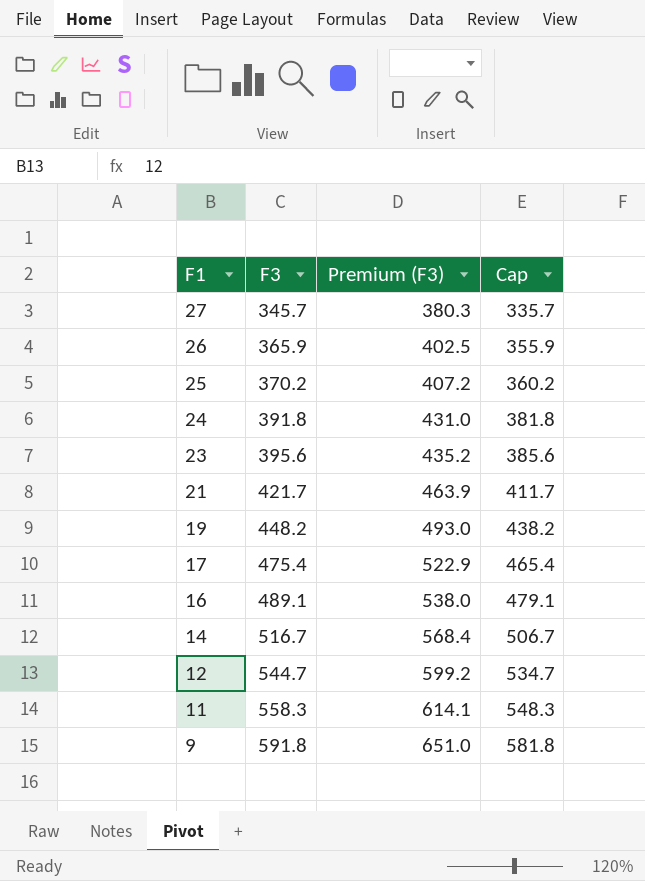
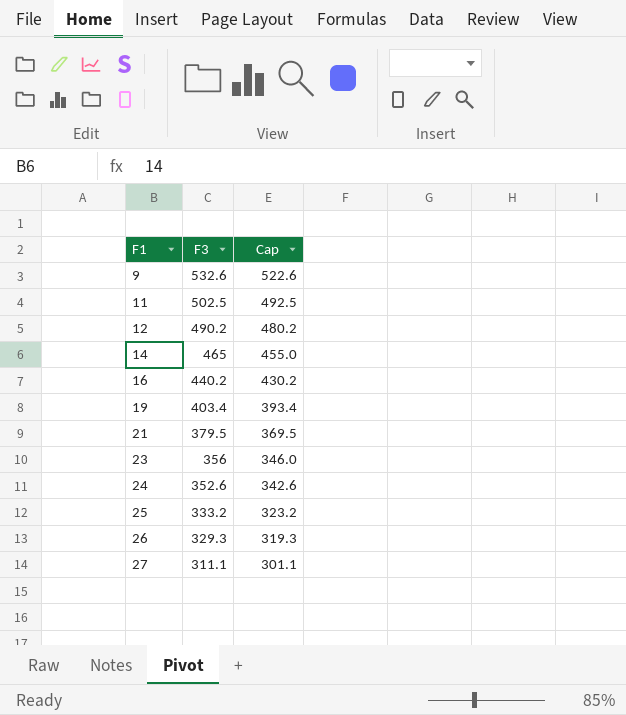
row order: F1 descending -> F1 ascending
column Premium (F3) | formula: [F3] * 1.1 -> none
row 17: 475.4 | 522.9 | 465.4 -> none
9 | F3: 591.8 -> 532.6
9 | Cap: 581.8 -> 522.6
11 | F3: 558.3 -> 502.5
11 | Cap: 548.3 -> 492.5
12 | F3: 544.7 -> 490.2
12 | Cap: 534.7 -> 480.2
14 | F3: 516.7 -> 465
14 | Cap: 506.7 -> 455.0
16 | F3: 489.1 -> 440.2
16 | Cap: 479.1 -> 430.2
19 | F3: 448.2 -> 403.4
19 | Cap: 438.2 -> 393.4
21 | F3: 421.7 -> 379.5
21 | Cap: 411.7 -> 369.5
23 | F3: 395.6 -> 356
23 | Cap: 385.6 -> 346.0
24 | F3: 391.8 -> 352.6
24 | Cap: 381.8 -> 342.6
25 | F3: 370.2 -> 333.2
25 | Cap: 360.2 -> 323.2
26 | F3: 365.9 -> 329.3
26 | Cap: 355.9 -> 319.3
27 | F3: 345.7 -> 311.1
27 | Cap: 335.7 -> 301.1

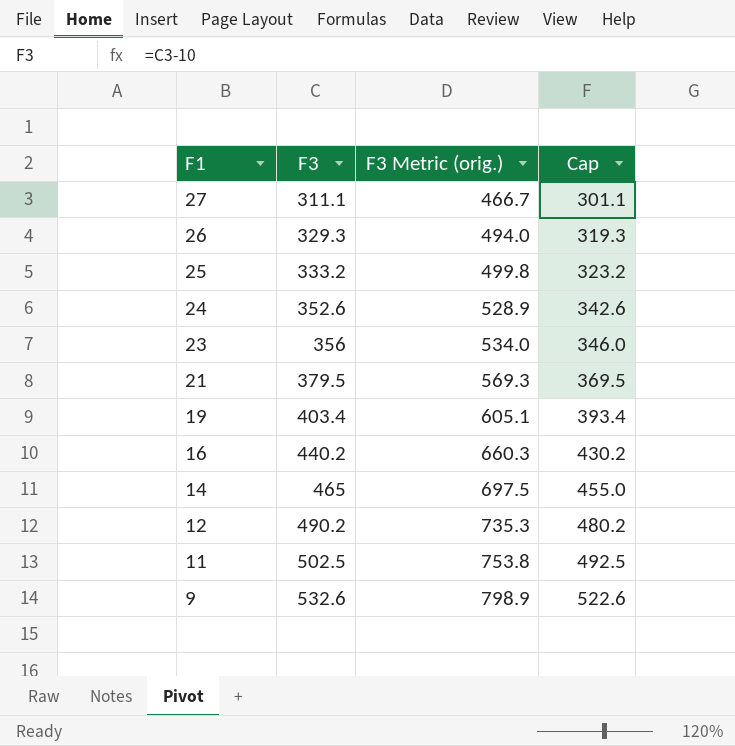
row order: F1 ascending -> F1 descending
column F3 Metric (orig.) | formula: none -> [F3] * 1.5

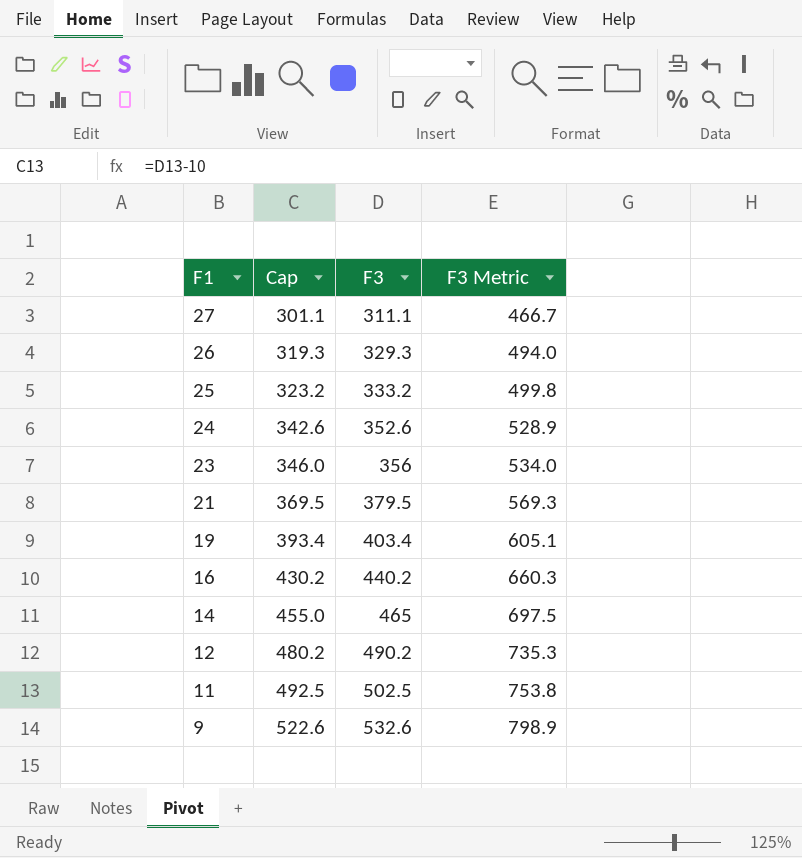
column Cap | position: 4 -> 2
column name: F3 Metric (orig.) -> F3 Metric

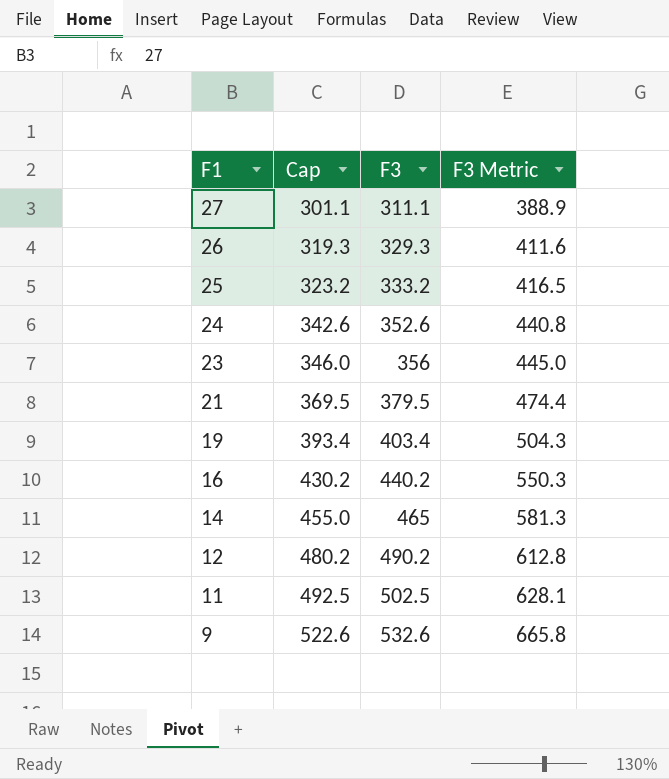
column F3 Metric | formula: [F3] * 1.5 -> [F3] * 1.25

